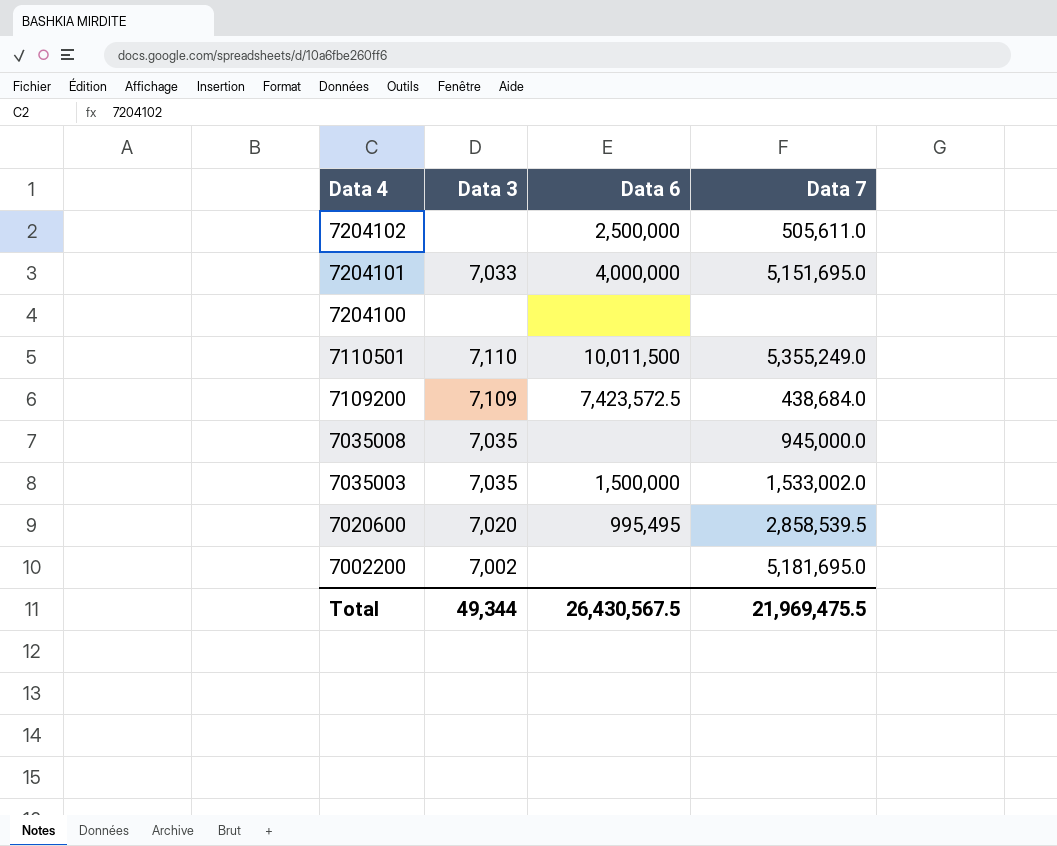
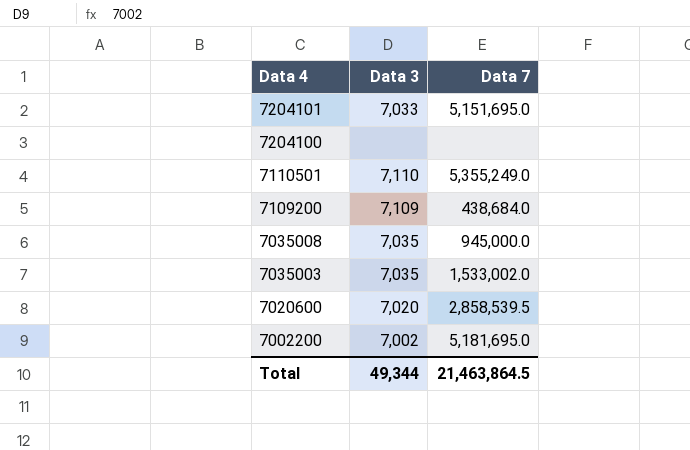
column Data 6 | position: 3 -> none
row 7204102: none | 2,500,000 | 505,611.0 -> none
Total | Data 7: 21,969,475.5 -> 21,463,864.5

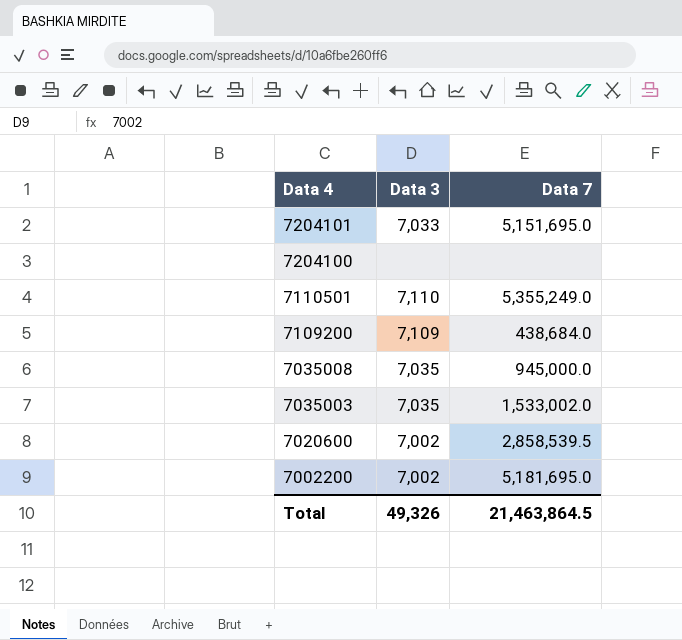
7020600 | Data 3: 7,020 -> 7,002
Total | Data 3: 49,344 -> 49,326

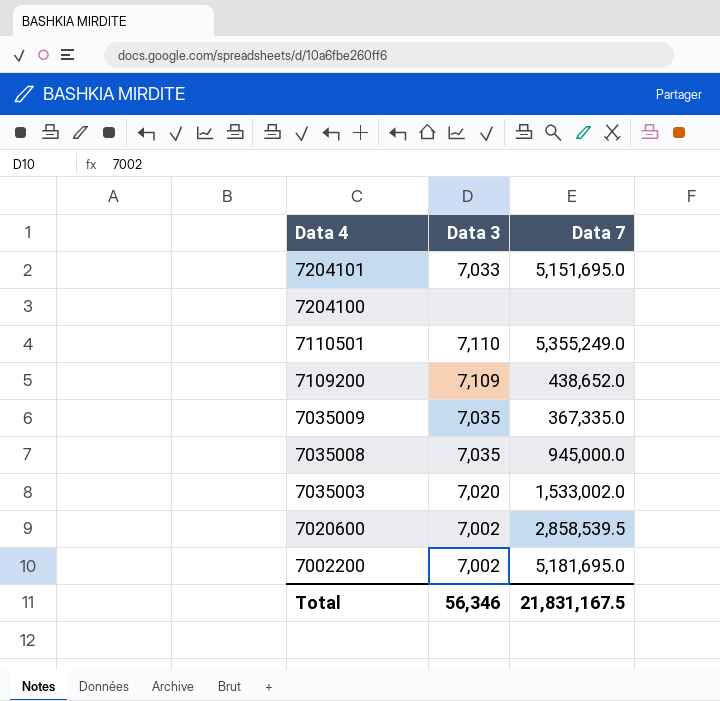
7109200 | Data 7: 438,684.0 -> 438,652.0
row 7035009: none -> 7,035 | 367,335.0
7035003 | Data 3: 7,035 -> 7,020
Total | Data 3: 49,326 -> 56,346
Total | Data 7: 21,463,864.5 -> 21,831,167.5

